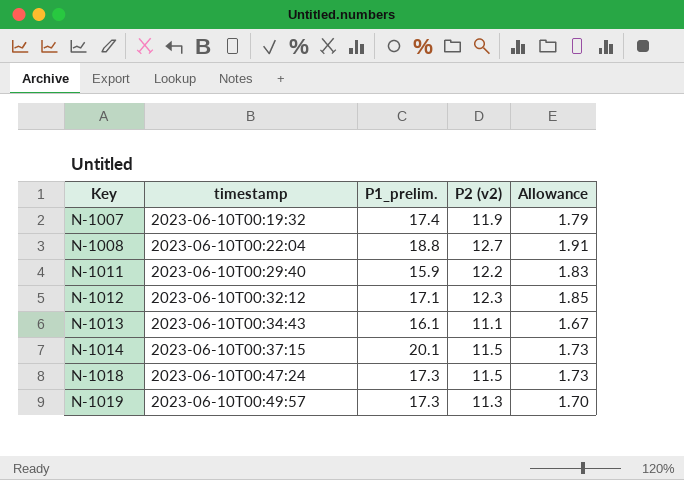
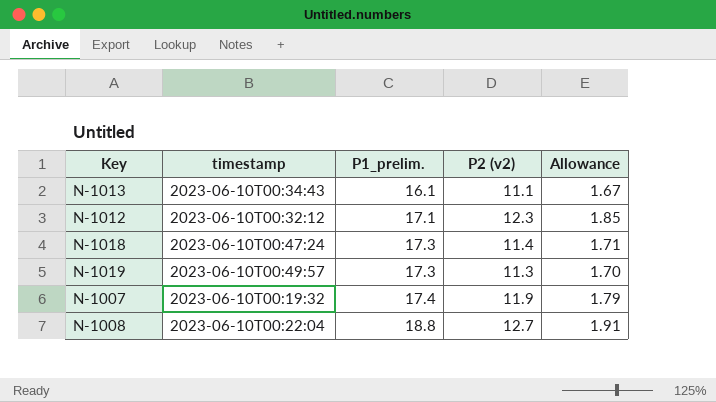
row order: Key ascending -> P1_prelim. ascending
row N-1011: 2023-06-10T00:29:40 | 15.9 | 12.2 | 1.83 -> none
row N-1014: 2023-06-10T00:37:15 | 20.1 | 11.5 | 1.73 -> none
N-1018 | P2 (v2): 11.5 -> 11.4
N-1018 | Allowance: 1.73 -> 1.71

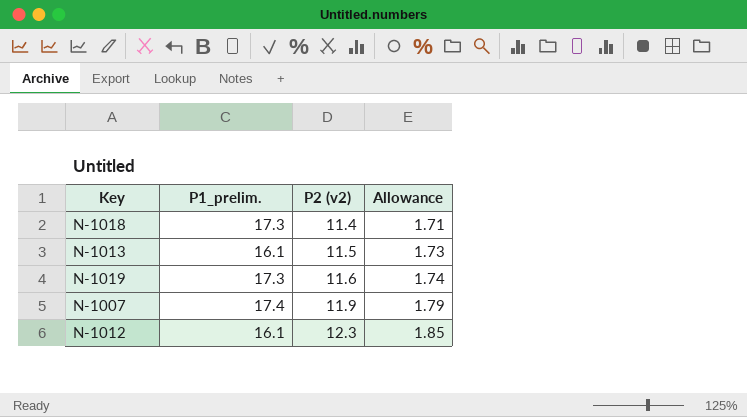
row order: P1_prelim. ascending -> P2 (v2) ascending
column timestamp | position: 2 -> none
row N-1008: 2023-06-10T00:22:04 | 18.8 | 12.7 | 1.91 -> none
N-1013 | P2 (v2): 11.1 -> 11.5
N-1013 | Allowance: 1.67 -> 1.73
N-1019 | P2 (v2): 11.3 -> 11.6
N-1019 | Allowance: 1.70 -> 1.74
N-1012 | P1_prelim.: 17.1 -> 16.1

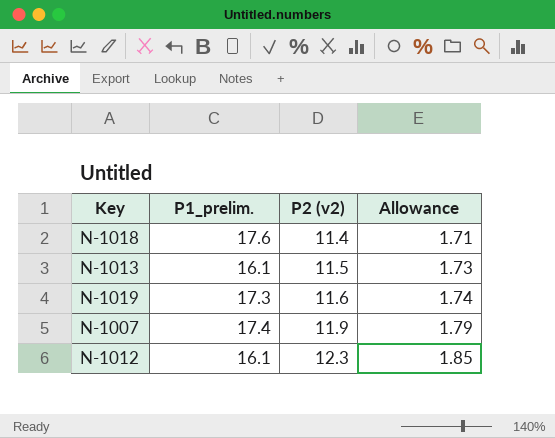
N-1018 | P1_prelim.: 17.3 -> 17.6

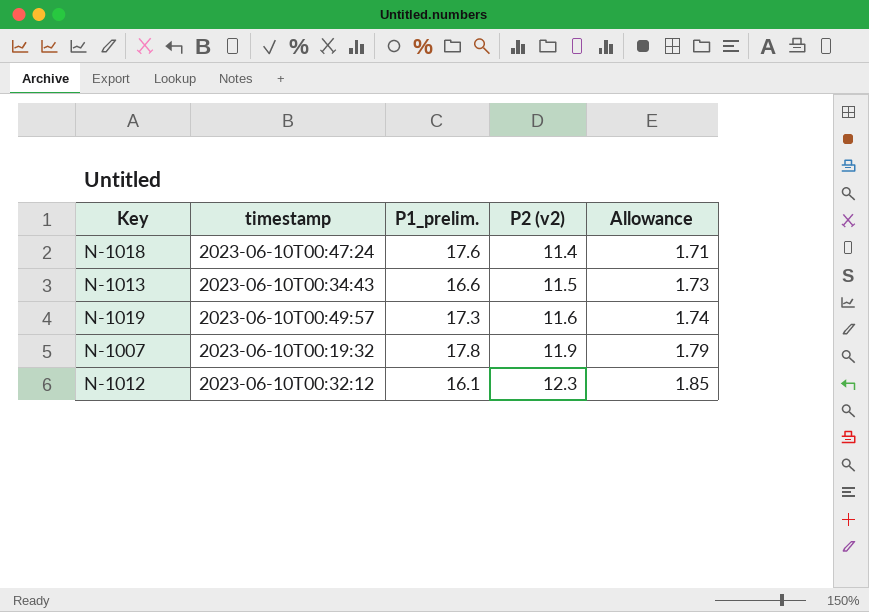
column timestamp | position: none -> 2
N-1013 | P1_prelim.: 16.1 -> 16.6
N-1007 | P1_prelim.: 17.4 -> 17.8

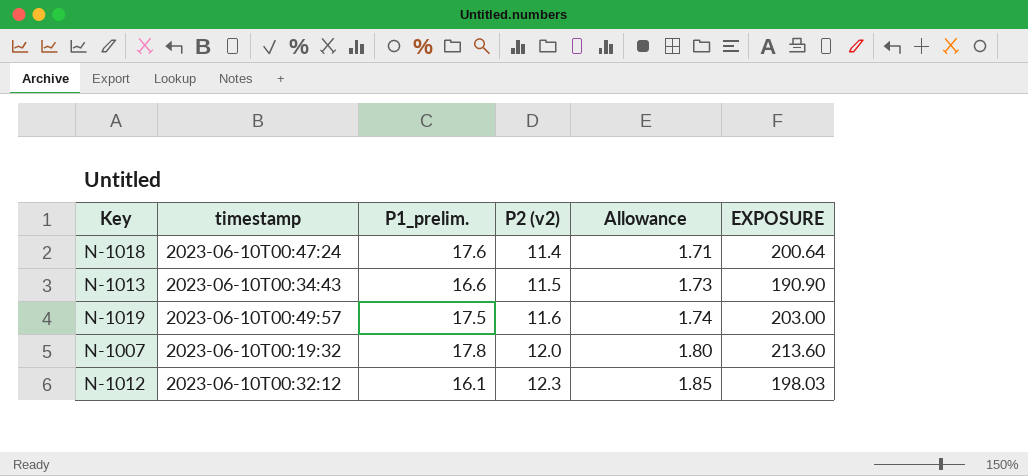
column EXPOSURE | formula: none -> [P1_prelim.] * [P2 (v2)]
N-1019 | P1_prelim.: 17.3 -> 17.5
N-1007 | P2 (v2): 11.9 -> 12.0
N-1007 | Allowance: 1.79 -> 1.80

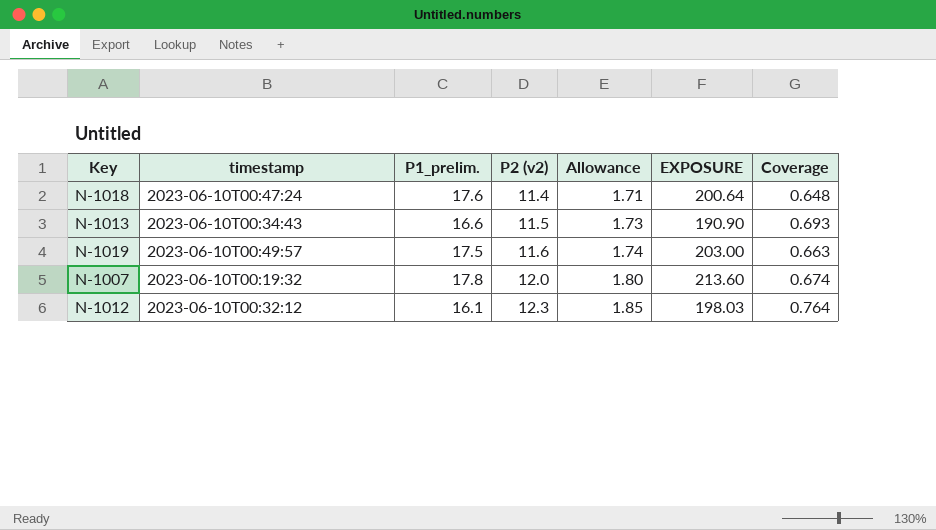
column Coverage | formula: none -> [P2 (v2)] / [P1_prelim.]

